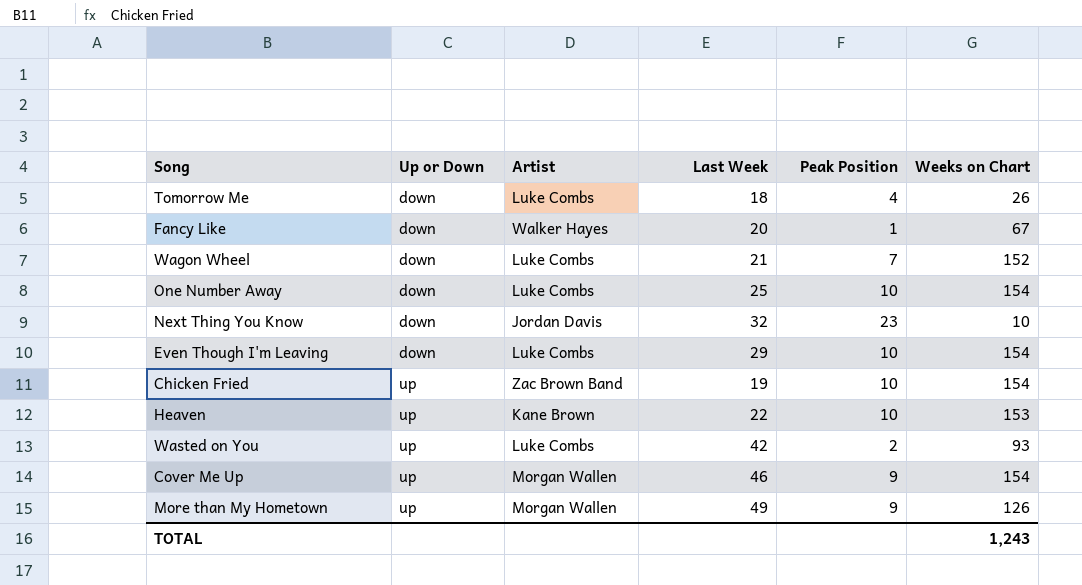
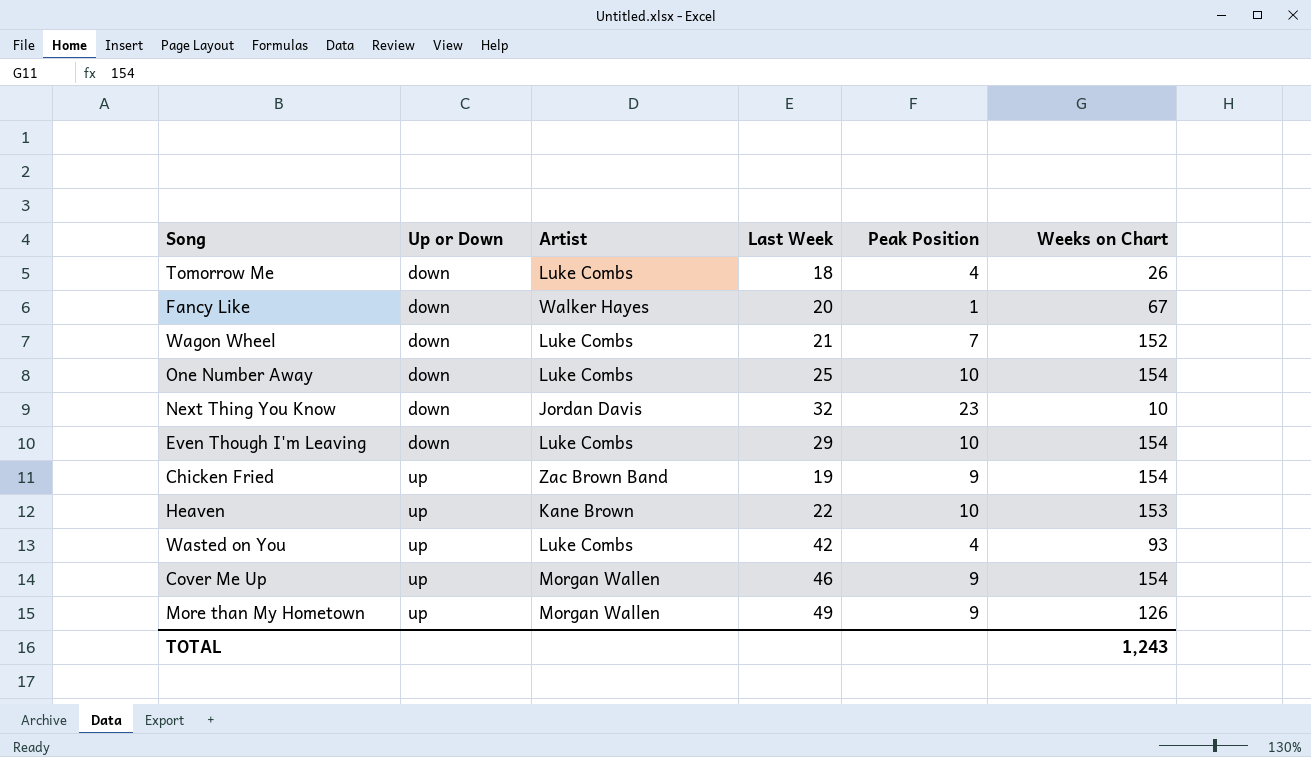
Chicken Fried | Peak Position: 10 -> 9
Wasted on You | Peak Position: 2 -> 4

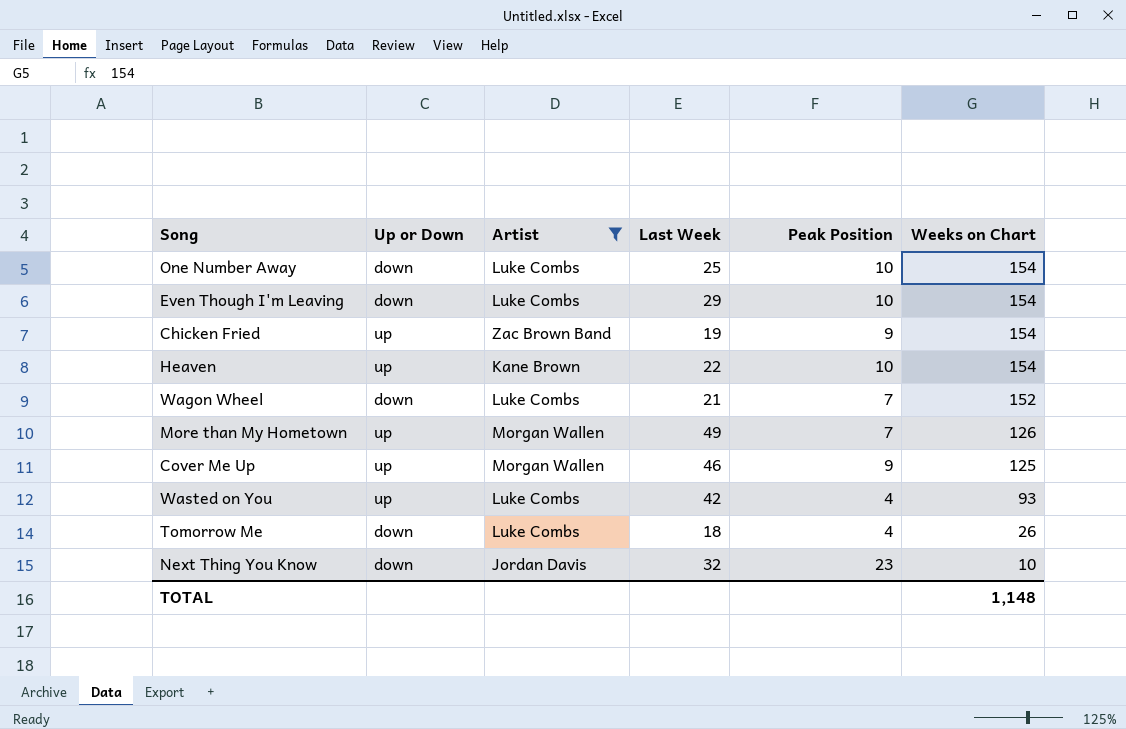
filter: none -> Artist != Walker Hayes
row order: Up or Down ascending -> Weeks on Chart descending
Heaven | Weeks on Chart: 153 -> 154
More than My Hometown | Peak Position: 9 -> 7
Cover Me Up | Weeks on Chart: 154 -> 125
TOTAL | Weeks on Chart: 1,243 -> 1,148

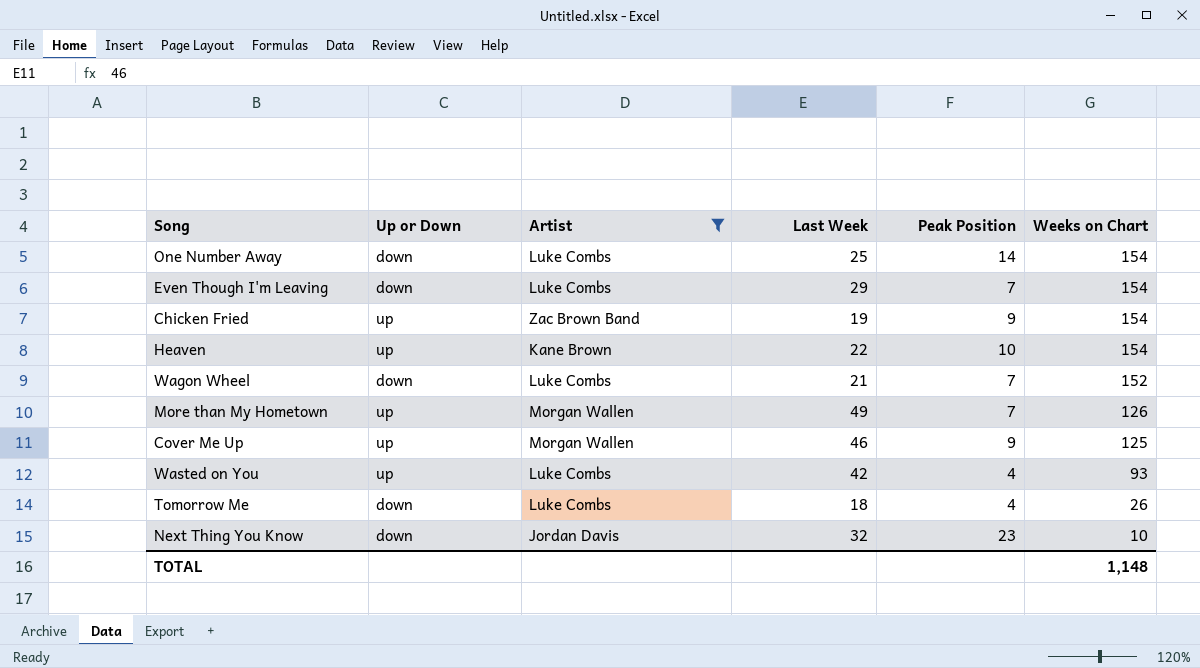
One Number Away | Peak Position: 10 -> 14
Even Though I'm Leaving | Peak Position: 10 -> 7

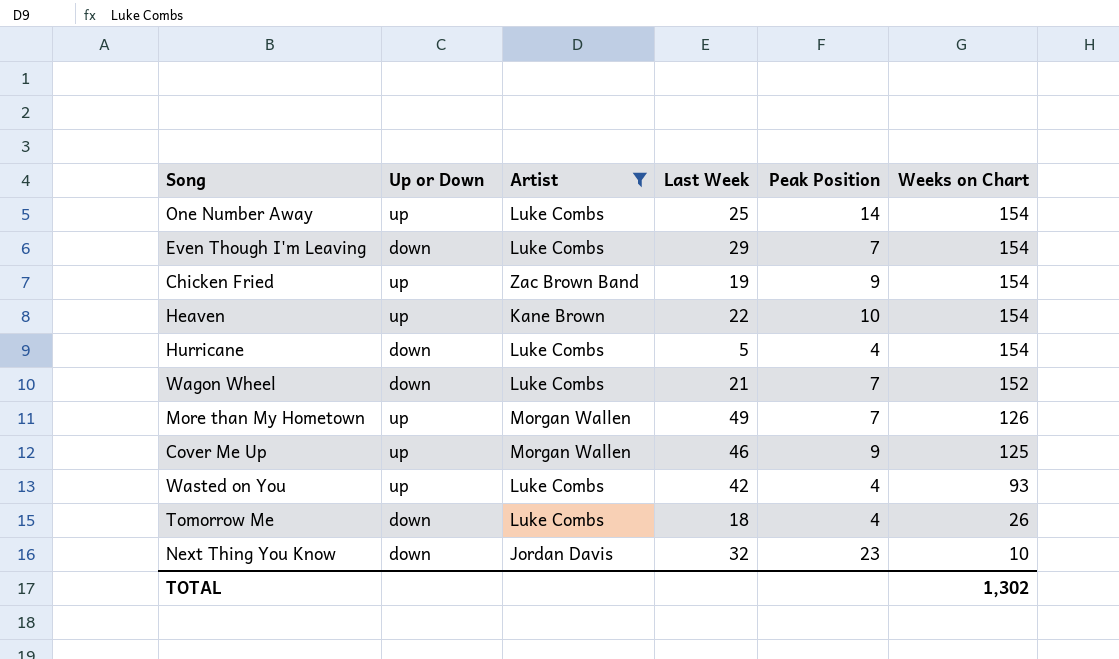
One Number Away | Up or Down: down -> up
row Hurricane: none -> down | Luke Combs | 5 | 4 | 154
TOTAL | Weeks on Chart: 1,148 -> 1,302

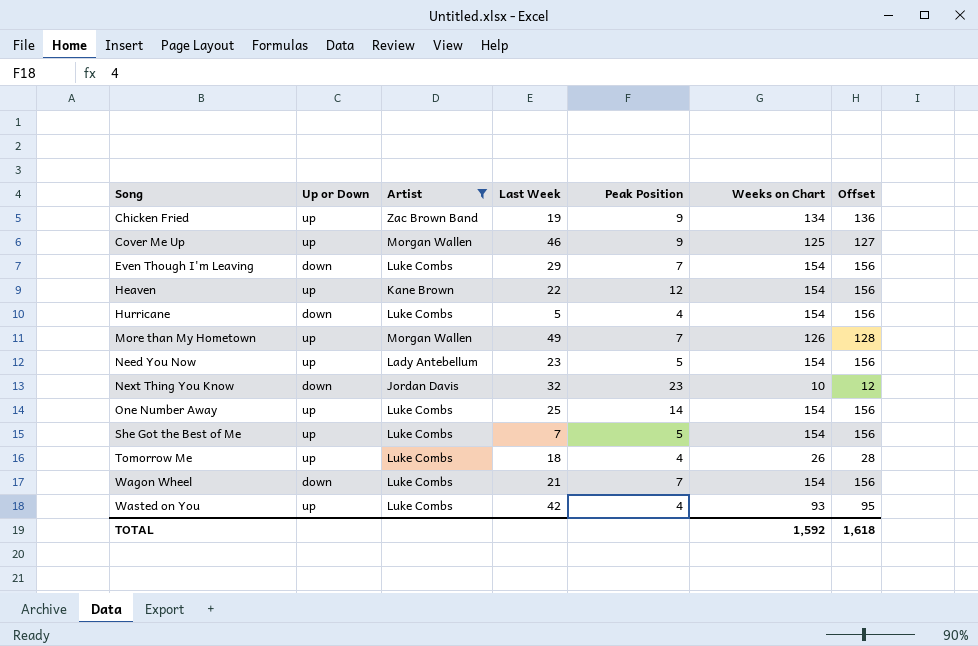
row order: Weeks on Chart descending -> Song ascending
column Offset | formula: none -> [Weeks on Chart] + 2
Chicken Fried | Weeks on Chart: 154 -> 134
Heaven | Peak Position: 10 -> 12
row Need You Now: none -> up | Lady Antebellum | 23 | 5 | 154 | 156
row She Got the Best of Me: none -> up | Luke Combs | 7 | 5 | 154 | 156
Tomorrow Me | Up or Down: down -> up
Wagon Wheel | Weeks on Chart: 152 -> 154
TOTAL | Weeks on Chart: 1,302 -> 1,592

